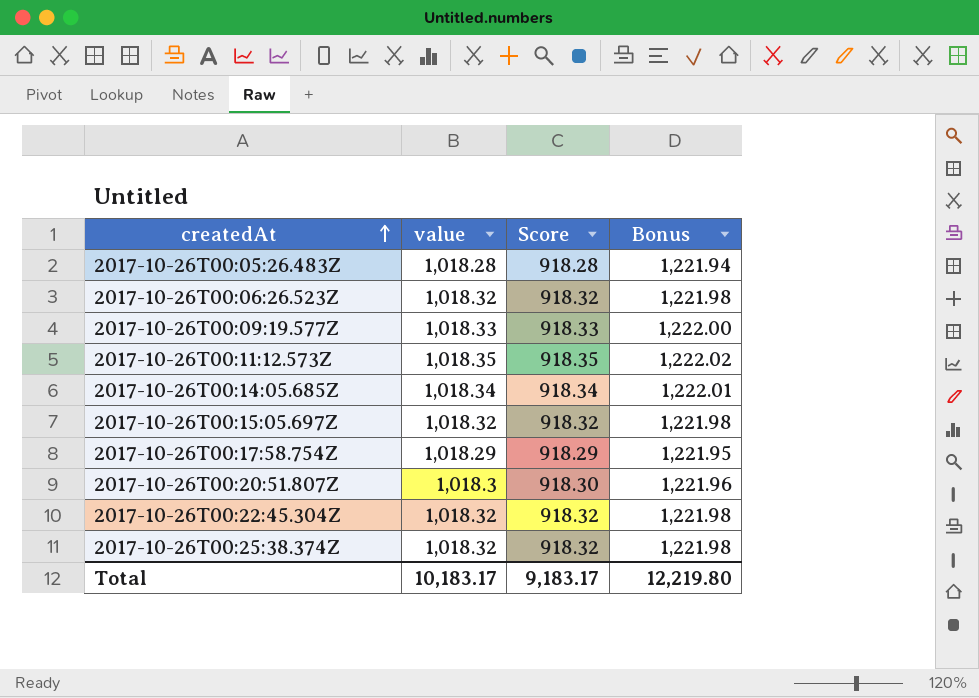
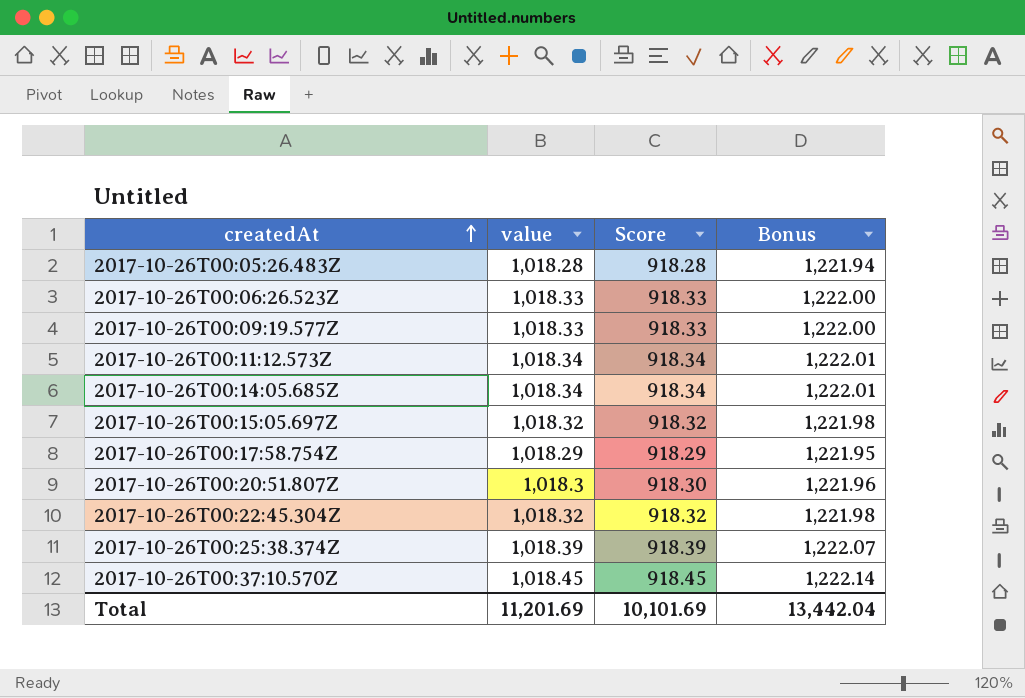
2017-10-26T00:06:26.523Z | value: 1,018.32 -> 1,018.33
2017-10-26T00:06:26.523Z | Score: 918.32 -> 918.33
2017-10-26T00:06:26.523Z | Bonus: 1,221.98 -> 1,222.00
2017-10-26T00:11:12.573Z | value: 1,018.35 -> 1,018.34
2017-10-26T00:11:12.573Z | Score: 918.35 -> 918.34
2017-10-26T00:11:12.573Z | Bonus: 1,222.02 -> 1,222.01
2017-10-26T00:25:38.374Z | value: 1,018.32 -> 1,018.39
2017-10-26T00:25:38.374Z | Score: 918.32 -> 918.39
2017-10-26T00:25:38.374Z | Bonus: 1,221.98 -> 1,222.07
row 2017-10-26T00:37:10.570Z: none -> 1,018.45 | 918.45 | 1,222.14
Total | value: 10,183.17 -> 11,201.69
Total | Score: 9,183.17 -> 10,101.69
Total | Bonus: 12,219.80 -> 13,442.04

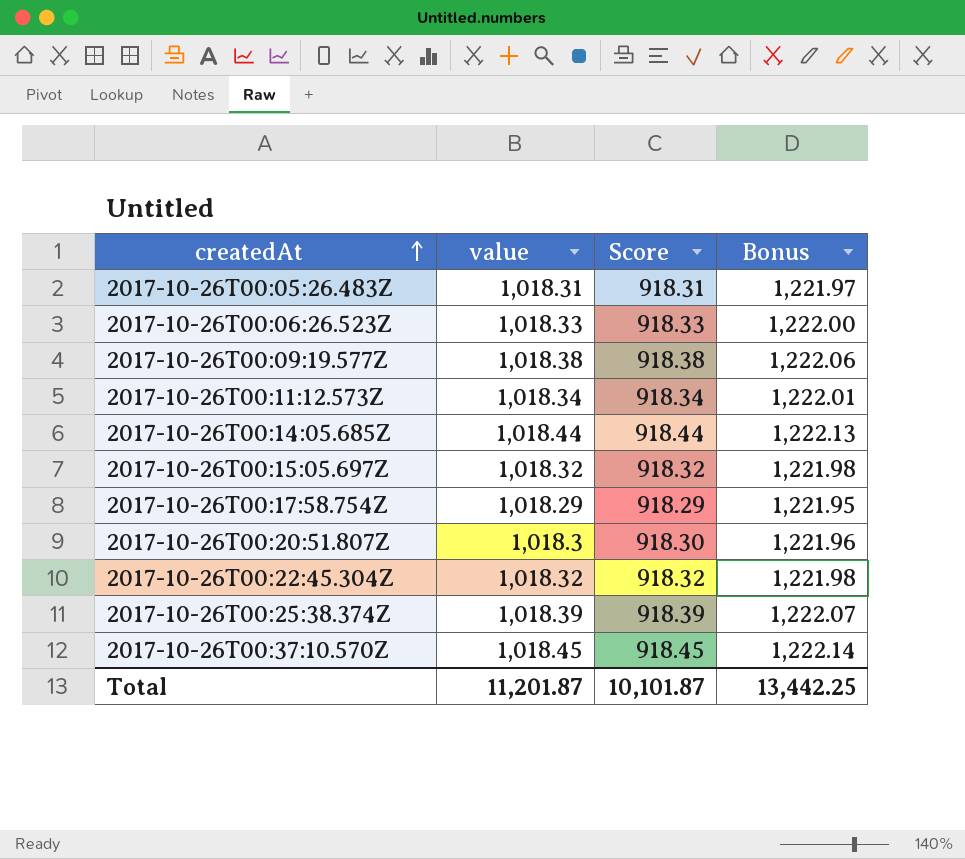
2017-10-26T00:05:26.483Z | value: 1,018.28 -> 1,018.31
2017-10-26T00:05:26.483Z | Score: 918.28 -> 918.31
2017-10-26T00:05:26.483Z | Bonus: 1,221.94 -> 1,221.97
2017-10-26T00:09:19.577Z | value: 1,018.33 -> 1,018.38
2017-10-26T00:09:19.577Z | Score: 918.33 -> 918.38
2017-10-26T00:09:19.577Z | Bonus: 1,222.00 -> 1,222.06
2017-10-26T00:14:05.685Z | value: 1,018.34 -> 1,018.44
2017-10-26T00:14:05.685Z | Score: 918.34 -> 918.44
2017-10-26T00:14:05.685Z | Bonus: 1,222.01 -> 1,222.13
Total | value: 11,201.69 -> 11,201.87
Total | Score: 10,101.69 -> 10,101.87
Total | Bonus: 13,442.04 -> 13,442.25

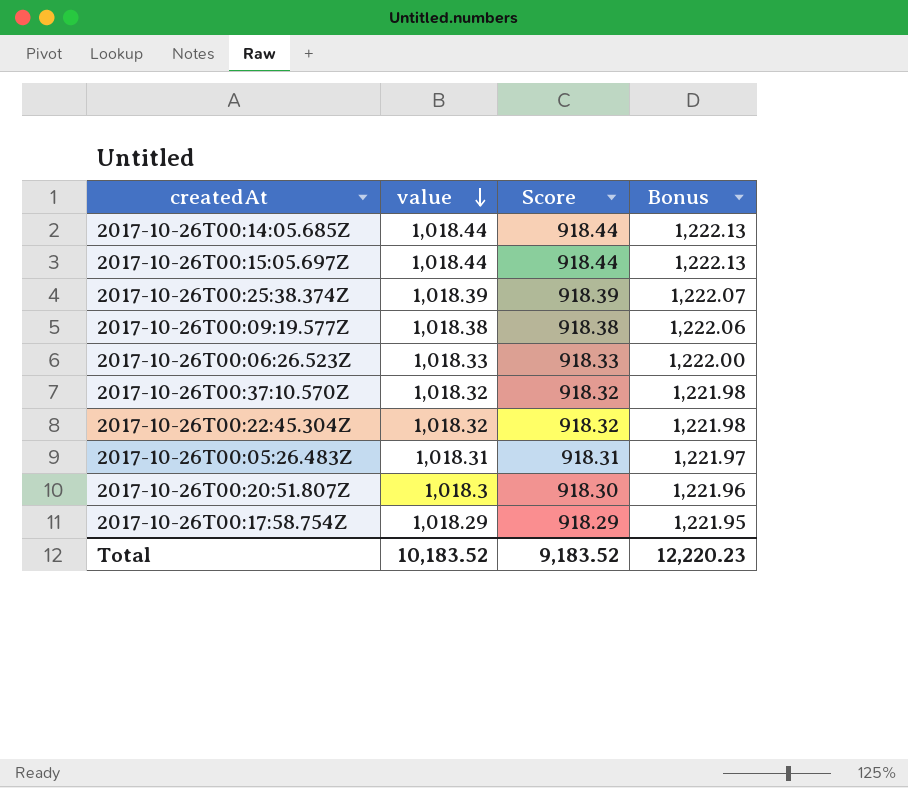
row order: createdAt ascending -> value descending
row 2017-10-26T00:11:12.573Z: 1,018.34 | 918.34 | 1,222.01 -> none
2017-10-26T00:15:05.697Z | value: 1,018.32 -> 1,018.44
2017-10-26T00:15:05.697Z | Score: 918.32 -> 918.44
2017-10-26T00:15:05.697Z | Bonus: 1,221.98 -> 1,222.13
2017-10-26T00:37:10.570Z | value: 1,018.45 -> 1,018.32
2017-10-26T00:37:10.570Z | Score: 918.45 -> 918.32
2017-10-26T00:37:10.570Z | Bonus: 1,222.14 -> 1,221.98
Total | value: 11,201.87 -> 10,183.52
Total | Score: 10,101.87 -> 9,183.52
Total | Bonus: 13,442.25 -> 12,220.23

